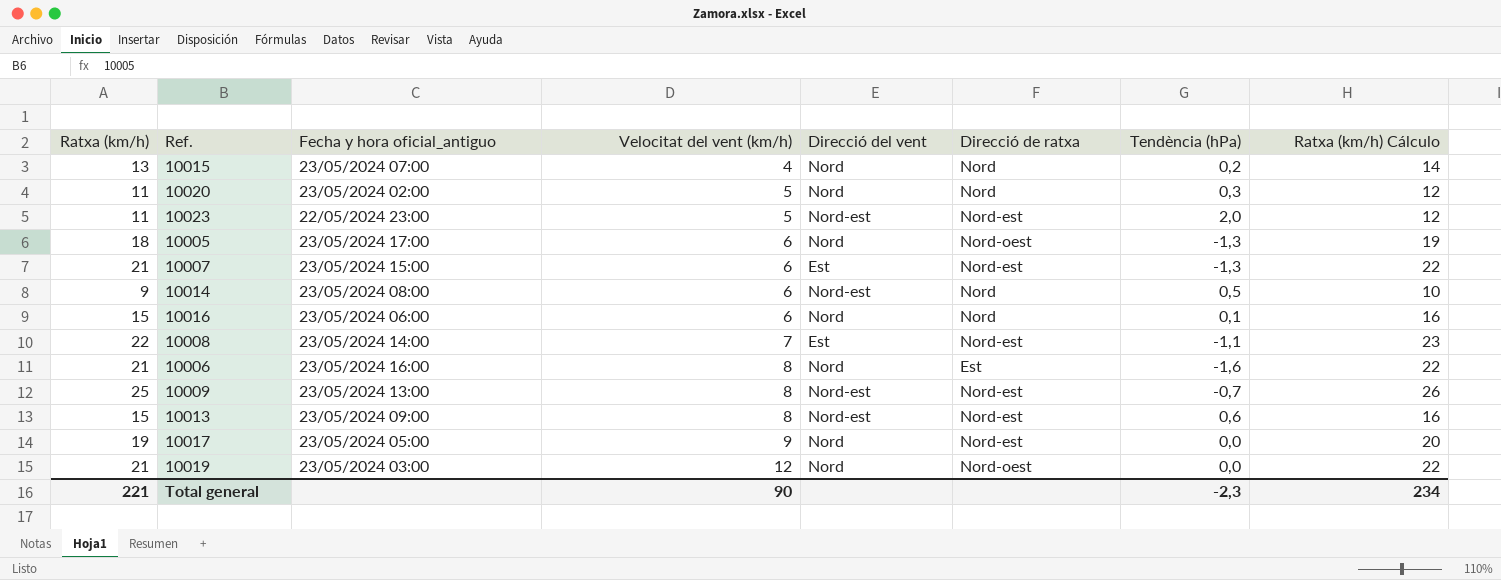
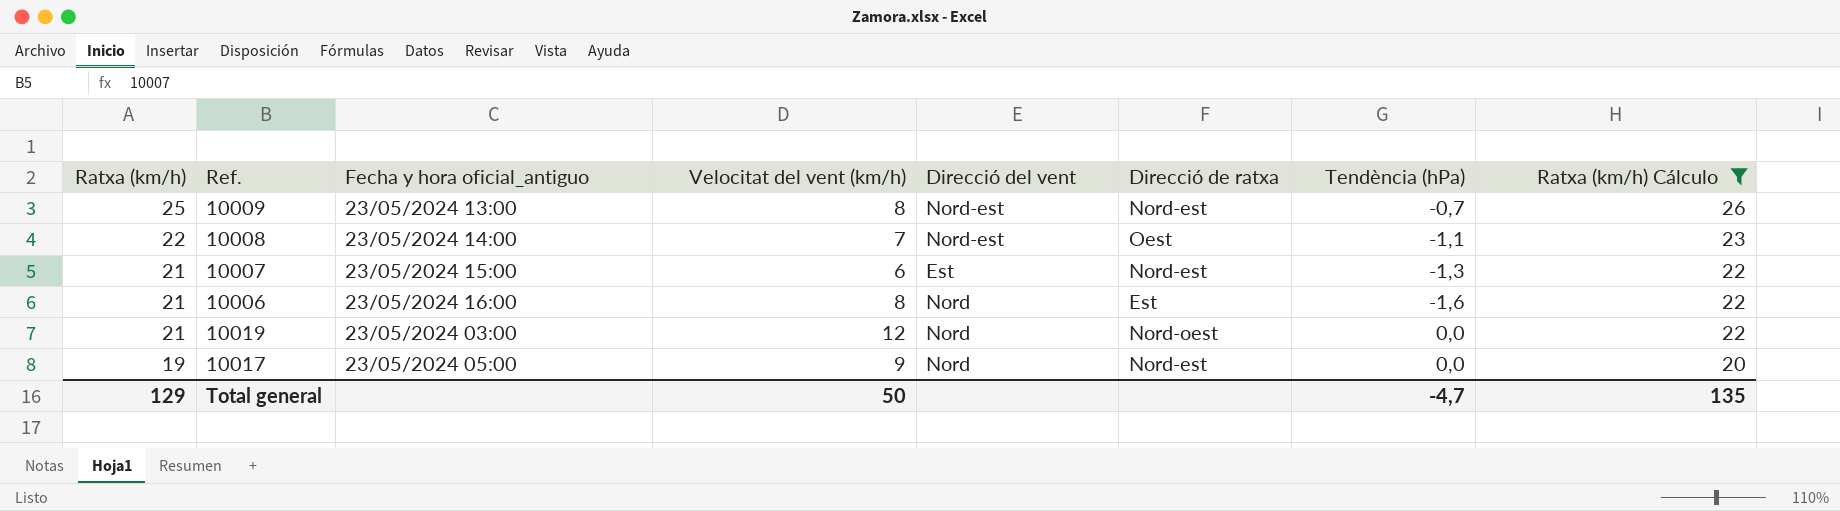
filter: none -> Ratxa (km/h) Cálculo >= 20
row order: Velocitat del vent (km/h) ascending -> Ratxa (km/h) descending
10008 | Direcció del vent: Est -> Nord-est
10008 | Direcció de ratxa: Nord-est -> Oest
Total general | Ratxa (km/h): 221 -> 129
Total general | Velocitat del vent (km/h): 90 -> 50
Total general | Tendència (hPa): -2,3 -> -4,7
Total general | Ratxa (km/h) Cálculo: 234 -> 135

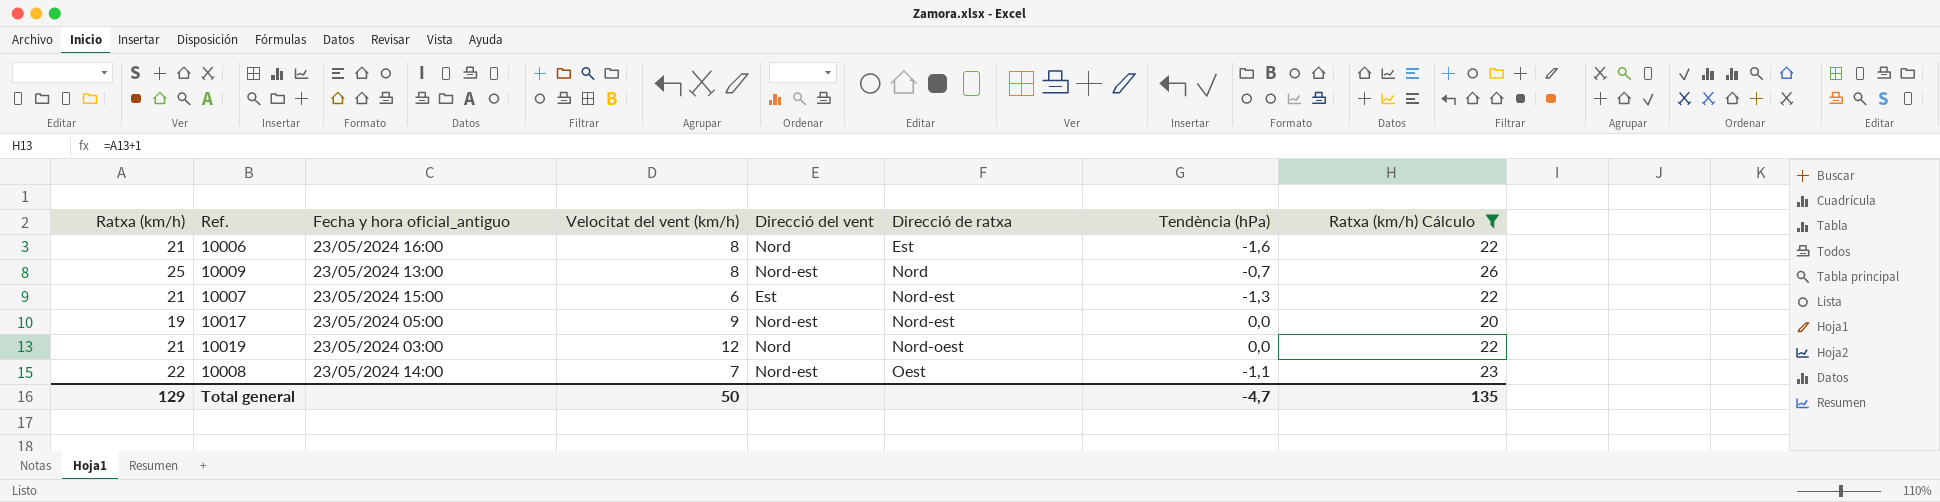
row order: Ratxa (km/h) descending -> Direcció de ratxa ascending
10009 | Direcció de ratxa: Nord-est -> Nord
10017 | Direcció del vent: Nord -> Nord-est

